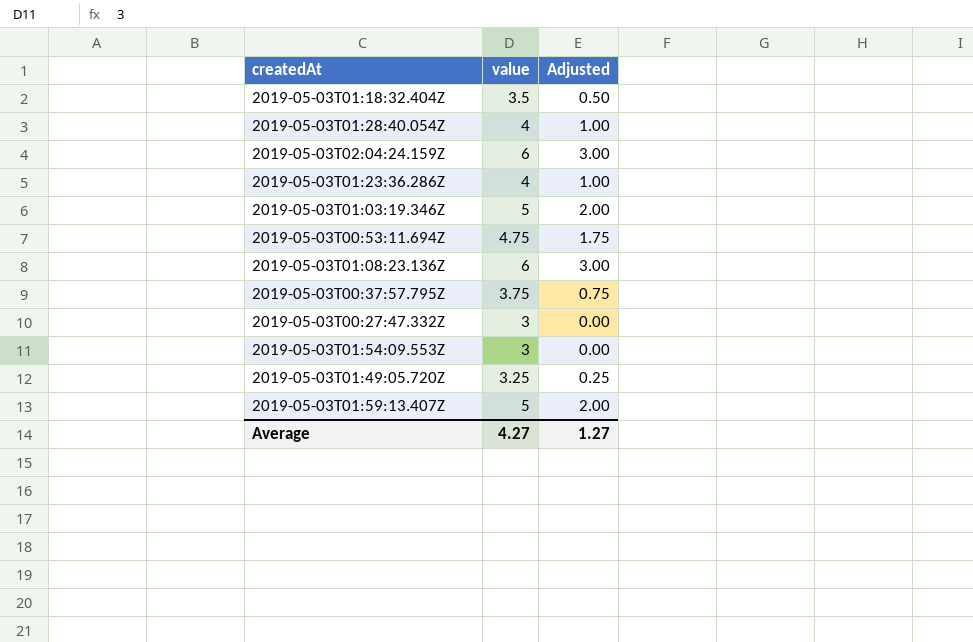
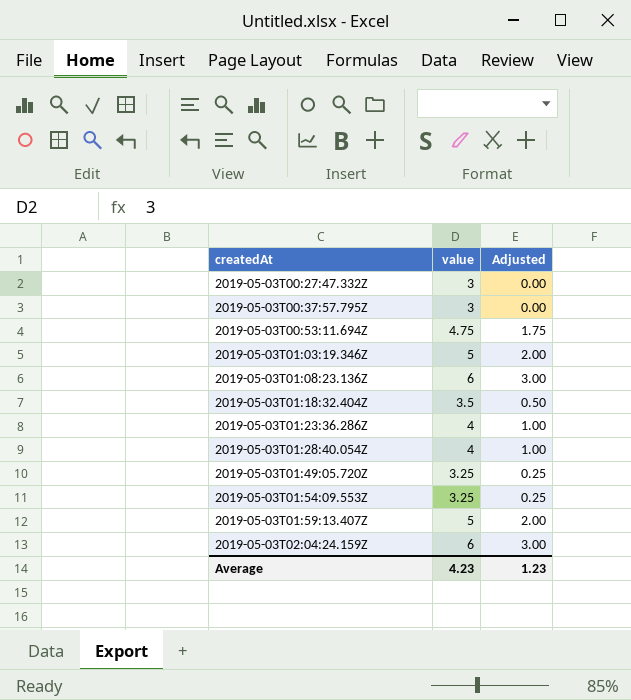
row order: none -> createdAt ascending
2019-05-03T00:37:57.795Z | value: 3.75 -> 3
2019-05-03T00:37:57.795Z | Adjusted: 0.75 -> 0.00
2019-05-03T01:54:09.553Z | value: 3 -> 3.25
2019-05-03T01:54:09.553Z | Adjusted: 0.00 -> 0.25
Average | value: 4.27 -> 4.23
Average | Adjusted: 1.27 -> 1.23

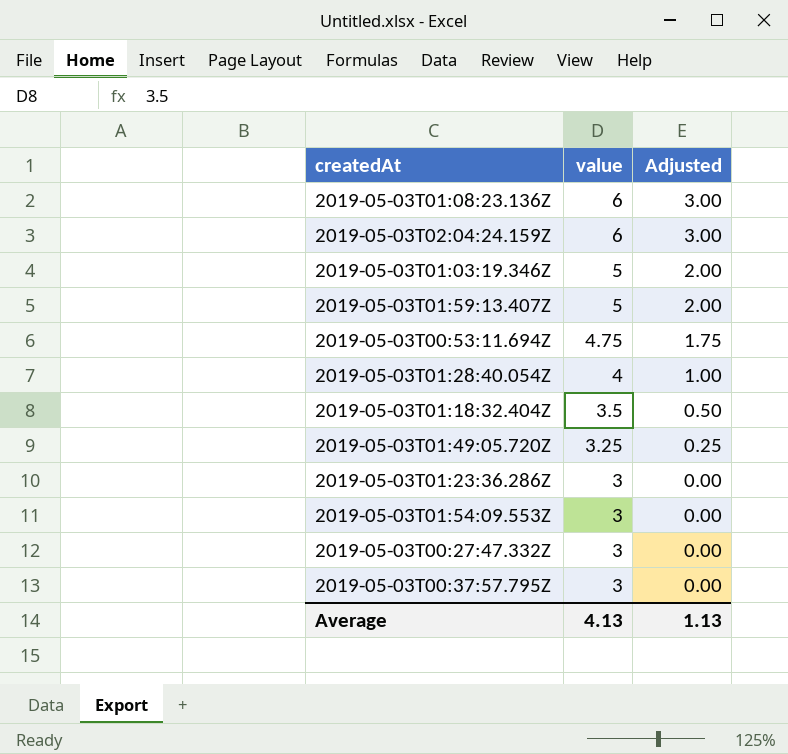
row order: createdAt ascending -> value descending
2019-05-03T01:23:36.286Z | value: 4 -> 3
2019-05-03T01:23:36.286Z | Adjusted: 1.00 -> 0.00
2019-05-03T01:54:09.553Z | value: 3.25 -> 3
2019-05-03T01:54:09.553Z | Adjusted: 0.25 -> 0.00
Average | value: 4.23 -> 4.13
Average | Adjusted: 1.23 -> 1.13

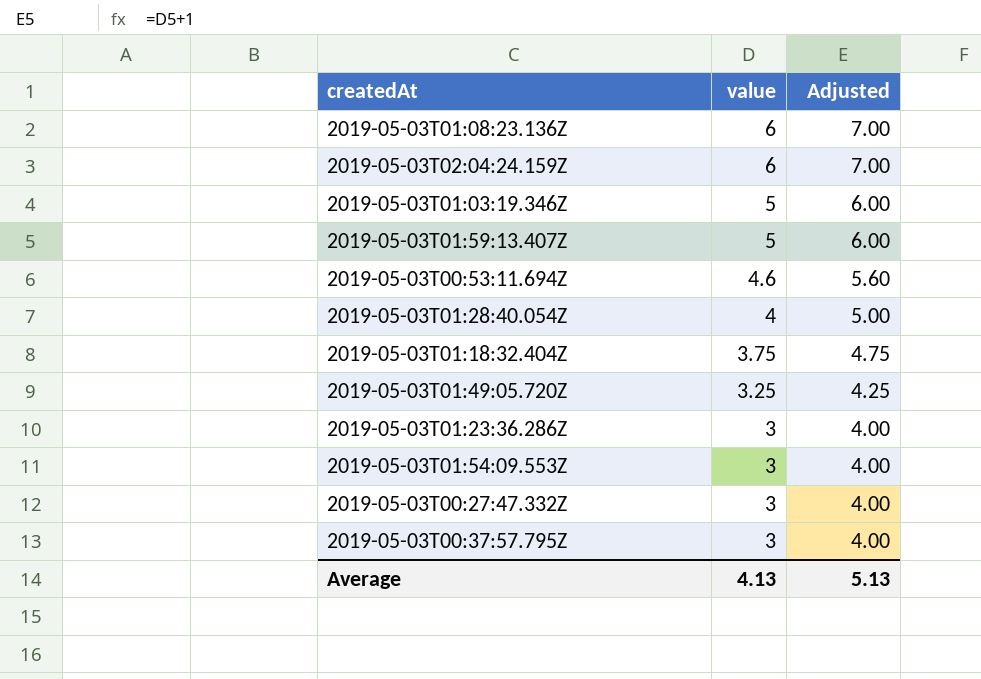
column Adjusted | formula: [value] - 3 -> [value] + 1
2019-05-03T00:53:11.694Z | value: 4.75 -> 4.6
2019-05-03T01:18:32.404Z | value: 3.5 -> 3.75
Average | Adjusted: 1.13 -> 5.13

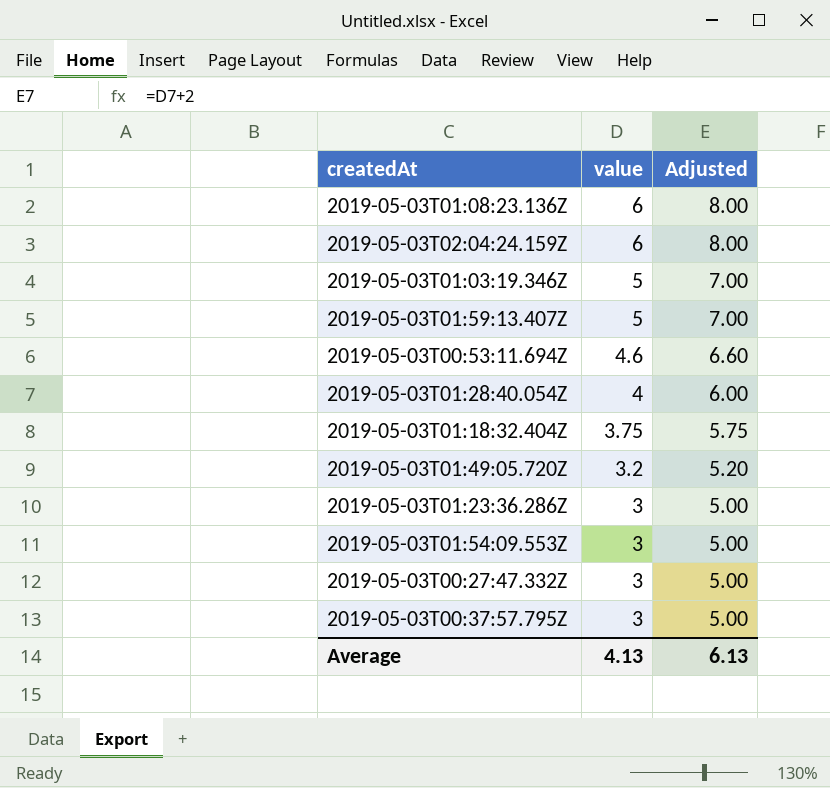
column Adjusted | formula: [value] + 1 -> [value] + 2
2019-05-03T01:49:05.720Z | value: 3.25 -> 3.2
Average | Adjusted: 5.13 -> 6.13

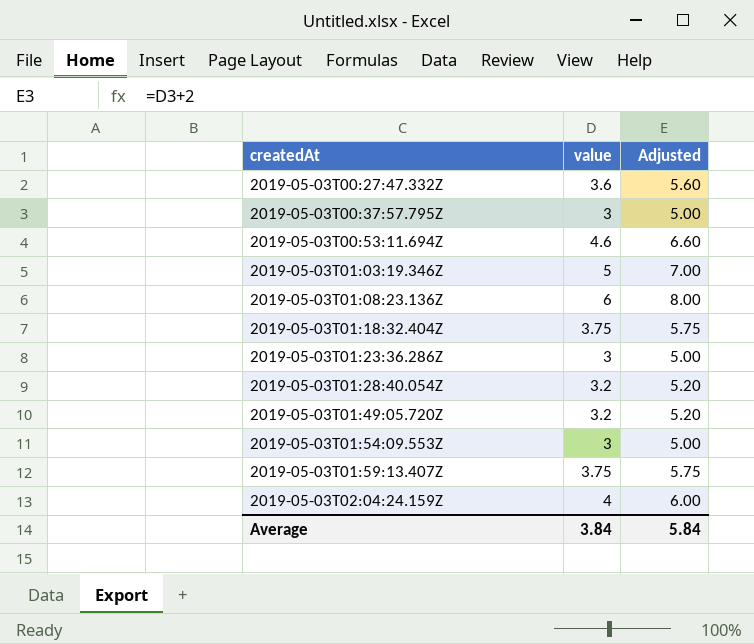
row order: value descending -> createdAt ascending
2019-05-03T00:27:47.332Z | value: 3 -> 3.6
2019-05-03T00:27:47.332Z | Adjusted: 5.00 -> 5.60
2019-05-03T01:28:40.054Z | value: 4 -> 3.2
2019-05-03T01:28:40.054Z | Adjusted: 6.00 -> 5.20
2019-05-03T01:59:13.407Z | value: 5 -> 3.75
2019-05-03T01:59:13.407Z | Adjusted: 7.00 -> 5.75
2019-05-03T02:04:24.159Z | value: 6 -> 4
2019-05-03T02:04:24.159Z | Adjusted: 8.00 -> 6.00
Average | value: 4.13 -> 3.84
Average | Adjusted: 6.13 -> 5.84

